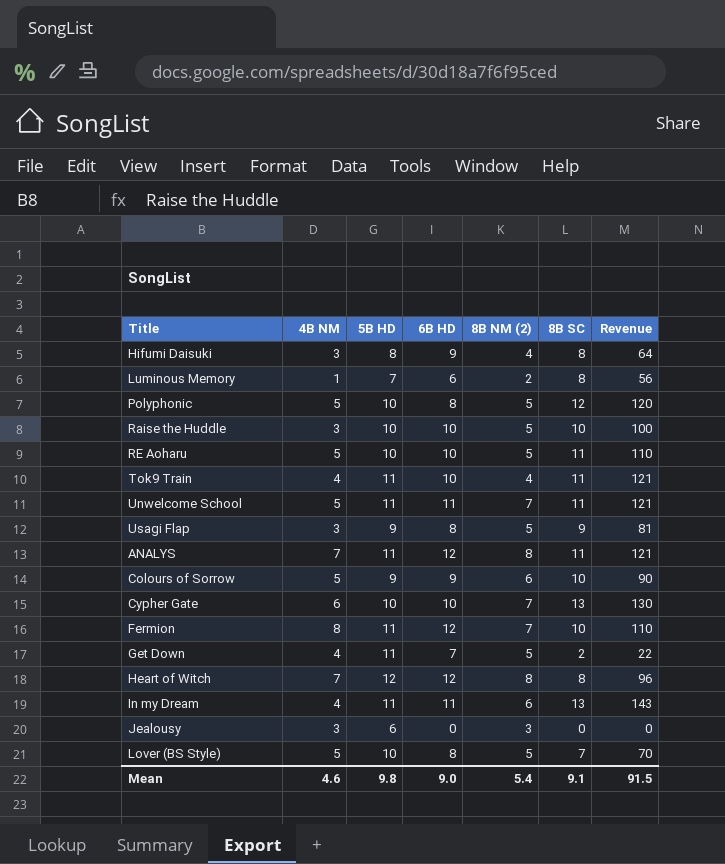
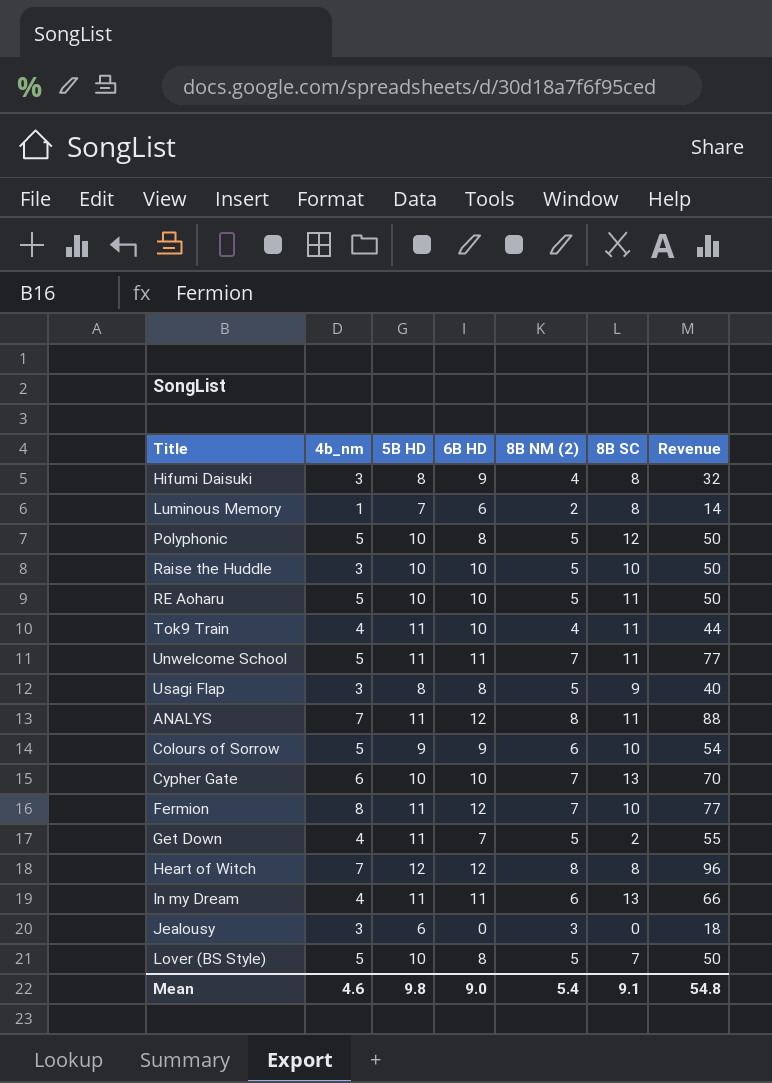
column name: 4B NM -> 4b_nm
column Revenue | formula: [5B HD] * [8B SC] -> [5B HD] * [8B NM (2)]
Usagi Flap | 5B HD: 9 -> 8
Mean | Revenue: 91.5 -> 54.8

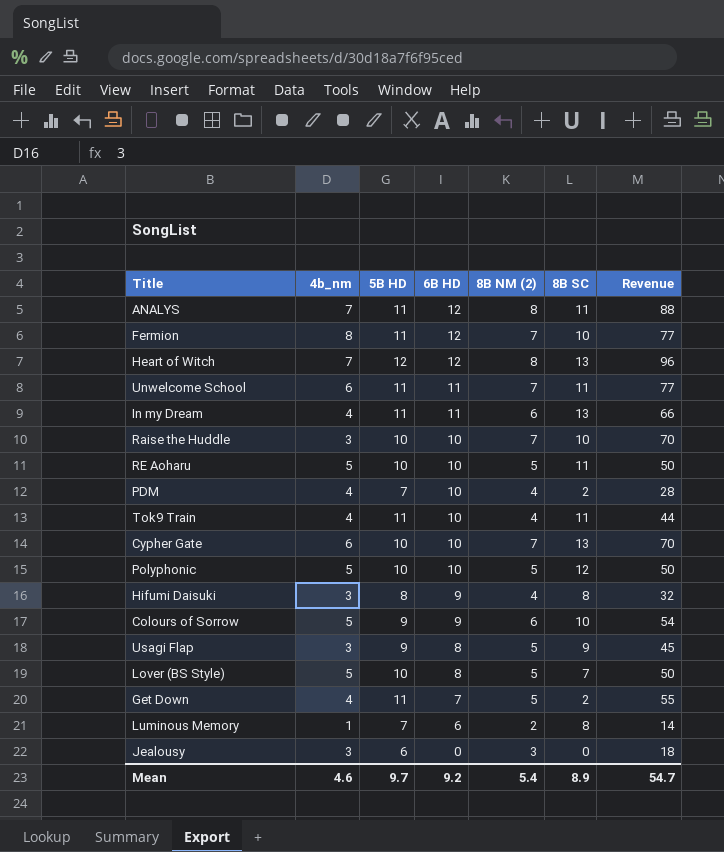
row order: none -> 6B HD descending
Heart of Witch | 8B SC: 8 -> 13
Unwelcome School | 4b_nm: 5 -> 6
Raise the Huddle | 8B NM (2): 5 -> 7
Raise the Huddle | Revenue: 50 -> 70
row PDM: none -> 4 | 7 | 10 | 4 | 2 | 28
Polyphonic | 6B HD: 8 -> 10
Usagi Flap | 5B HD: 8 -> 9
Usagi Flap | Revenue: 40 -> 45
Mean | 5B HD: 9.8 -> 9.7
Mean | 6B HD: 9.0 -> 9.2
Mean | 8B SC: 9.1 -> 8.9
Mean | Revenue: 54.8 -> 54.7

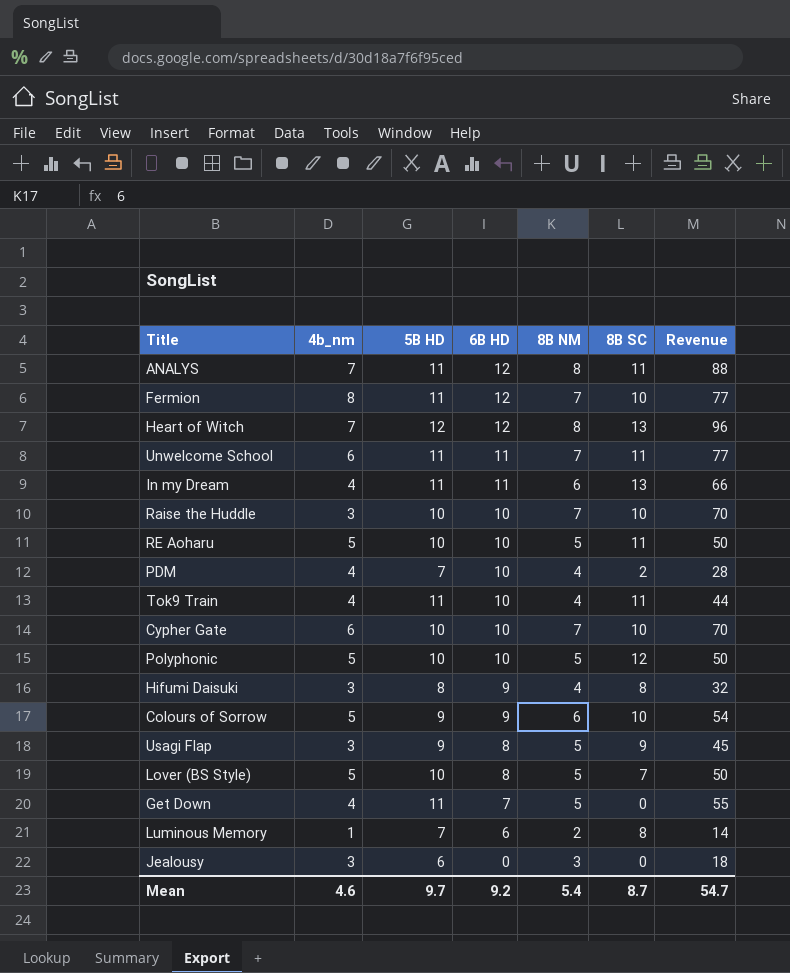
column name: 8B NM (2) -> 8B NM
Cypher Gate | 8B SC: 13 -> 10
Get Down | 8B SC: 2 -> 0
Mean | 8B SC: 8.9 -> 8.7

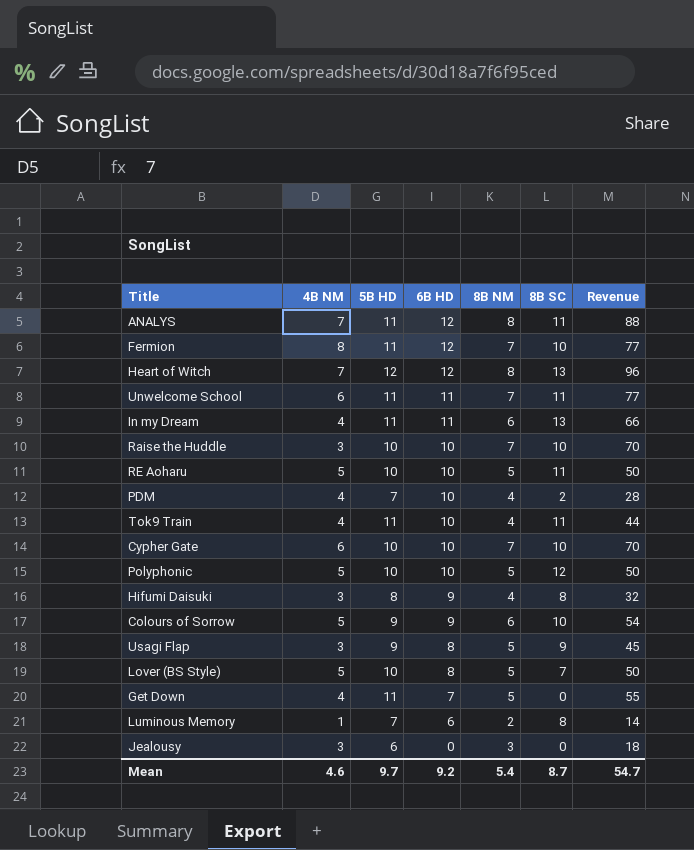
column name: 4b_nm -> 4B NM

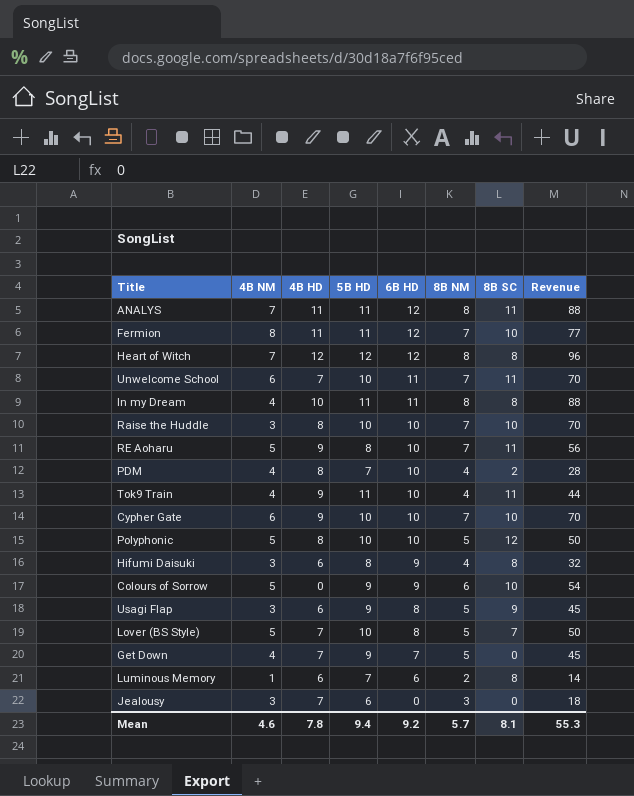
column 4B HD | position: none -> 3
Heart of Witch | 8B SC: 13 -> 8
Unwelcome School | 5B HD: 11 -> 10
Unwelcome School | Revenue: 77 -> 70
In my Dream | 8B NM: 6 -> 8
In my Dream | 8B SC: 13 -> 8
In my Dream | Revenue: 66 -> 88
RE Aoharu | 5B HD: 10 -> 8
RE Aoharu | 8B NM: 5 -> 7
RE Aoharu | Revenue: 50 -> 56
Get Down | 5B HD: 11 -> 9
Get Down | Revenue: 55 -> 45
Mean | 5B HD: 9.7 -> 9.4
Mean | 8B NM: 5.4 -> 5.7
Mean | 8B SC: 8.7 -> 8.1
Mean | Revenue: 54.7 -> 55.3

